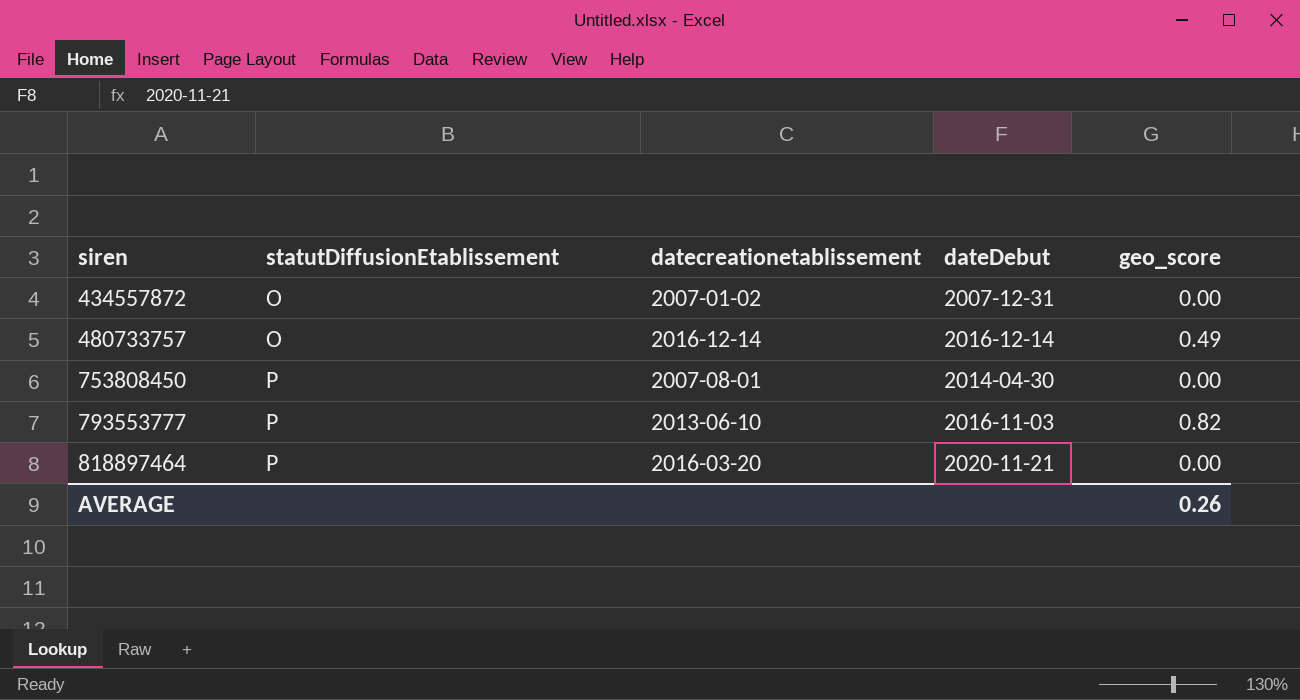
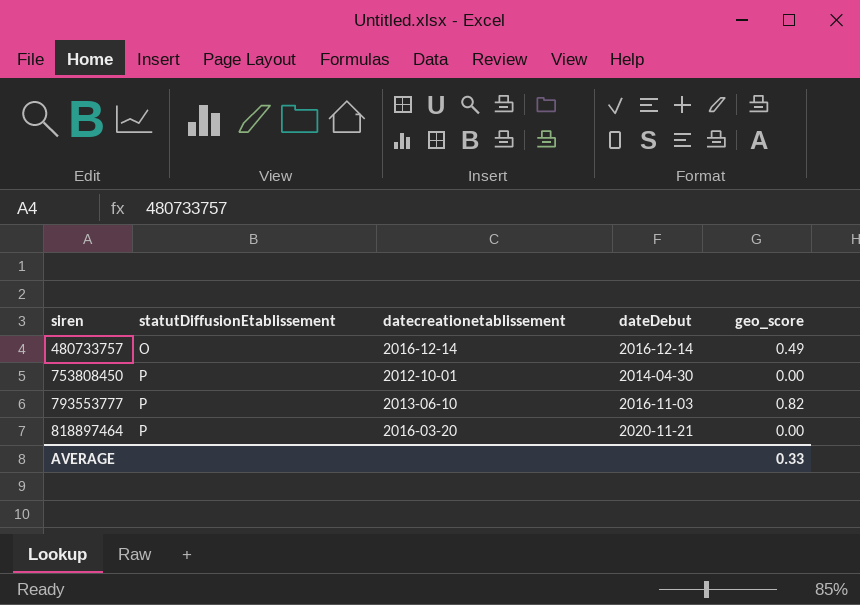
row 434557872: O | 2007-01-02 | 2007-12-31 | 0.00 -> none
753808450 | datecreationetablissement: 2007-08-01 -> 2012-10-01
AVERAGE | geo_score: 0.26 -> 0.33

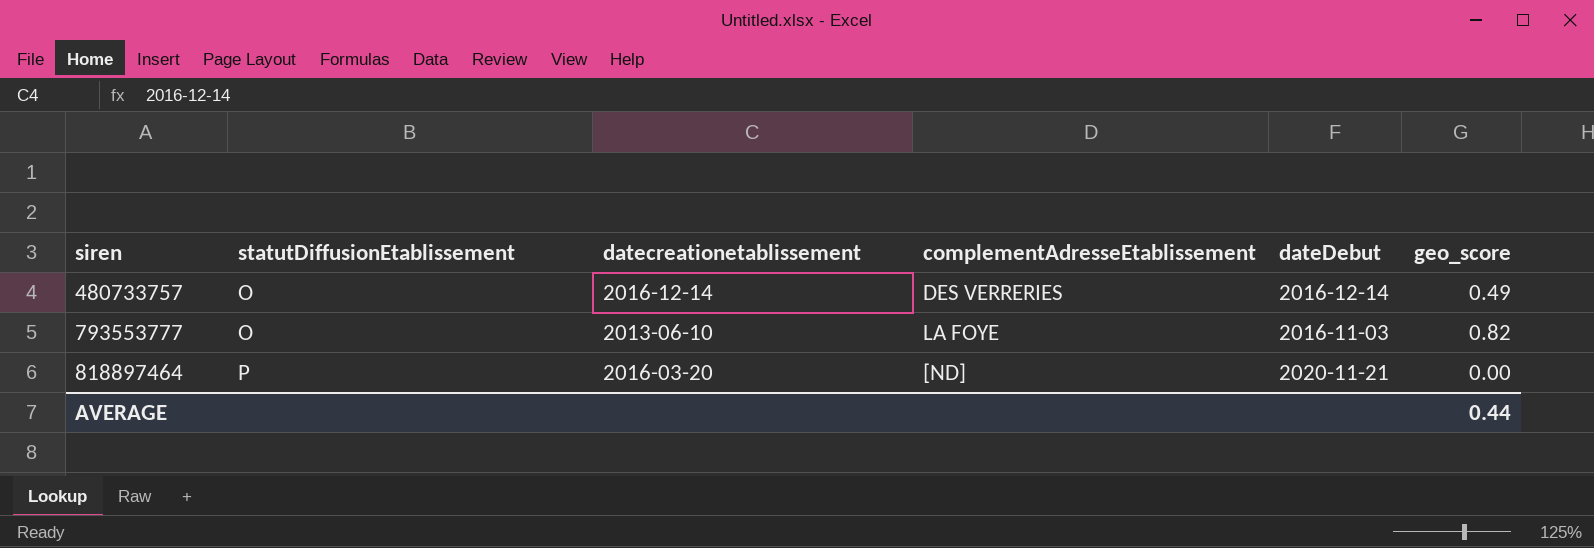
column complementAdresseEtablissement | position: none -> 4
row 753808450: P | 2012-10-01 | 2014-04-30 | 0.00 -> none
793553777 | statutDiffusionEtablissement: P -> O
AVERAGE | geo_score: 0.33 -> 0.44

